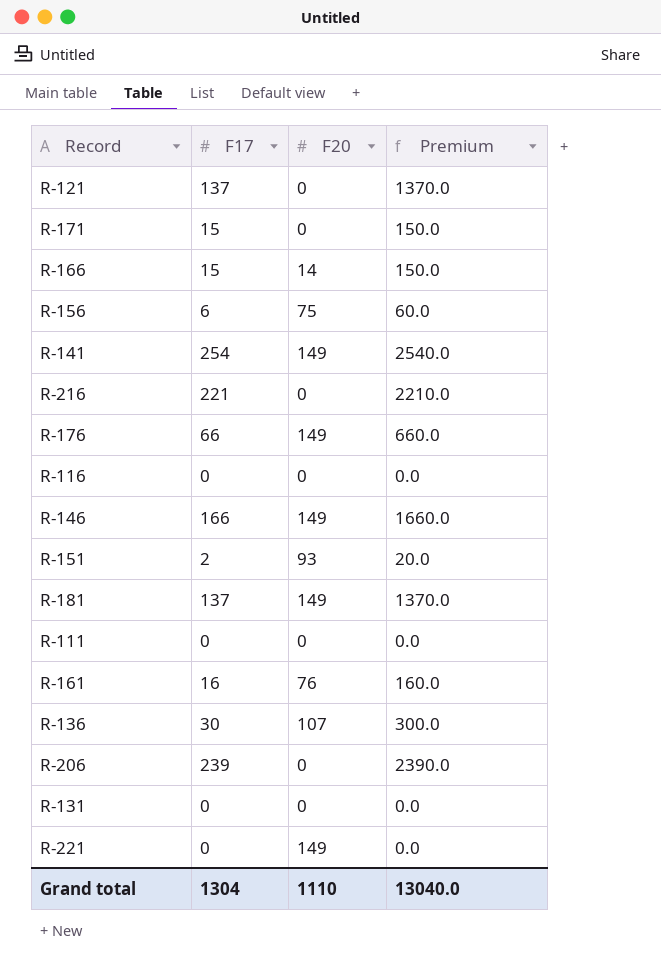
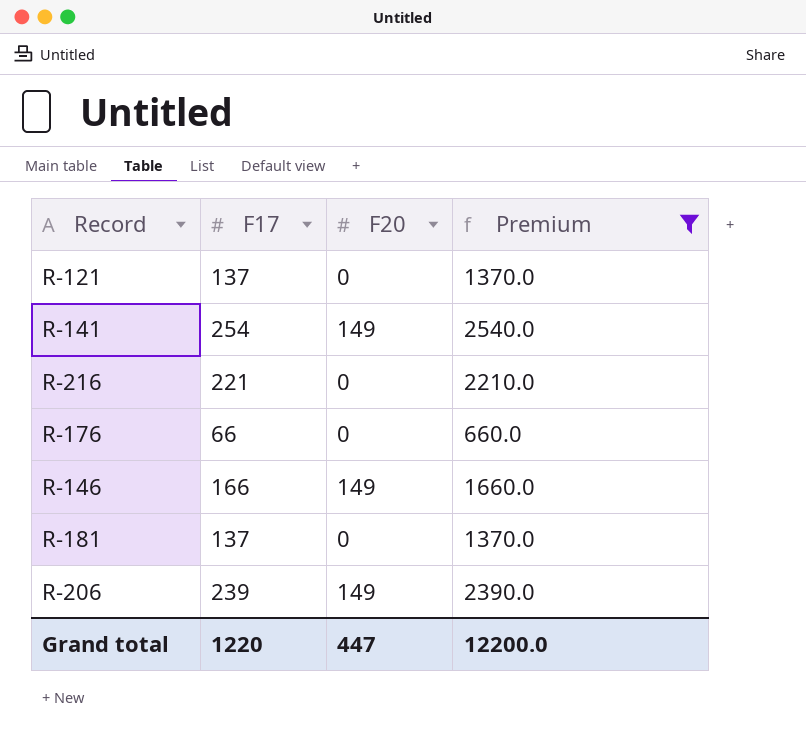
filter: none -> Premium >= 660.0
R-176 | F20: 149 -> 0
R-181 | F20: 149 -> 0
R-206 | F20: 0 -> 149
Grand total | F17: 1304 -> 1220
Grand total | F20: 1110 -> 447
Grand total | Premium: 13040.0 -> 12200.0

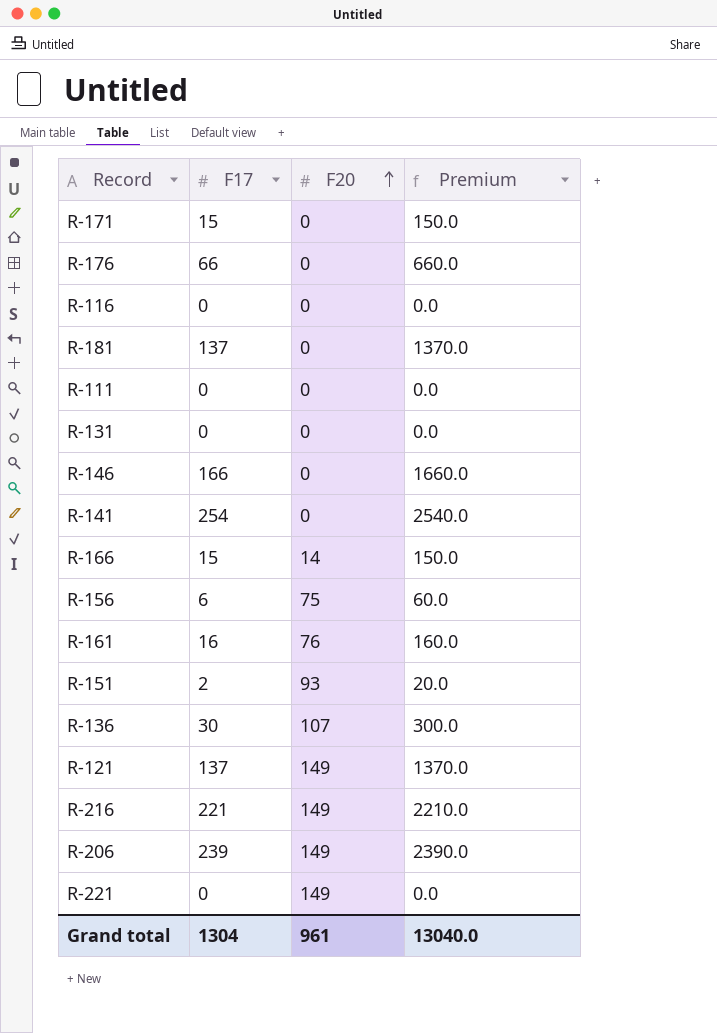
filter: Premium >= 660.0 -> none
row order: none -> F20 ascending
R-146 | F20: 149 -> 0
R-141 | F20: 149 -> 0
R-121 | F20: 0 -> 149
R-216 | F20: 0 -> 149
Grand total | F17: 1220 -> 1304
Grand total | F20: 447 -> 961
Grand total | Premium: 12200.0 -> 13040.0

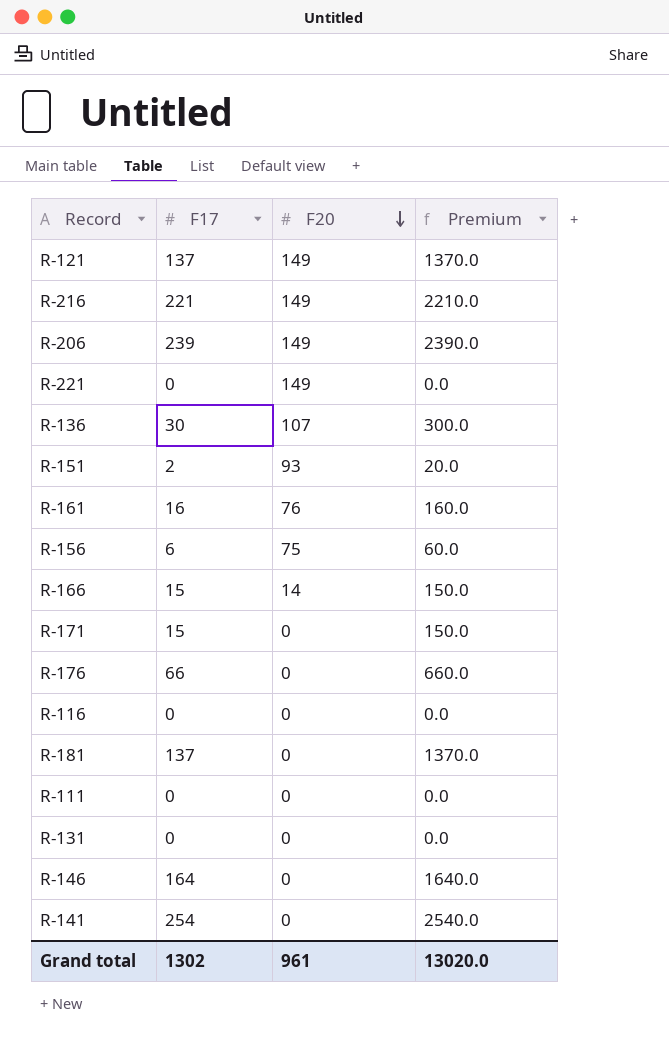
row order: F20 ascending -> F20 descending
R-146 | F17: 166 -> 164
R-146 | Premium: 1660.0 -> 1640.0
Grand total | F17: 1304 -> 1302
Grand total | Premium: 13040.0 -> 13020.0

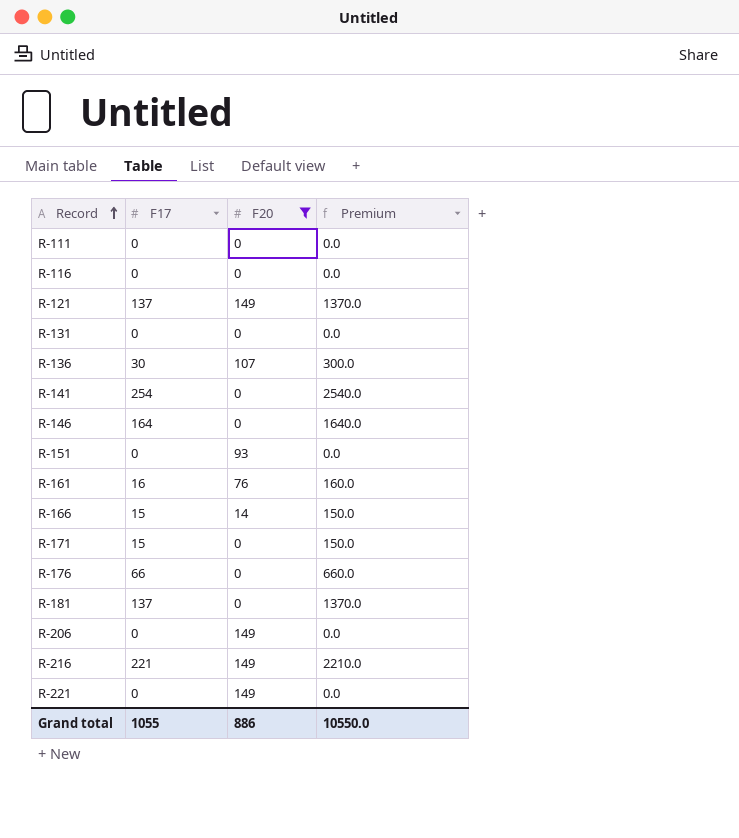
filter: none -> F20 != 75
row order: F20 descending -> Record ascending
R-151 | F17: 2 -> 0
R-151 | Premium: 20.0 -> 0.0
R-206 | F17: 239 -> 0
R-206 | Premium: 2390.0 -> 0.0
Grand total | F17: 1302 -> 1055
Grand total | F20: 961 -> 886
Grand total | Premium: 13020.0 -> 10550.0

